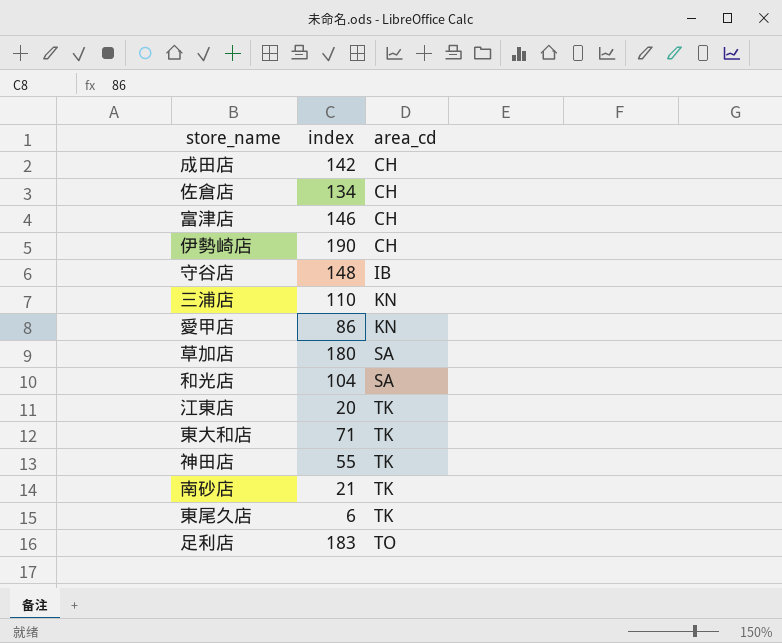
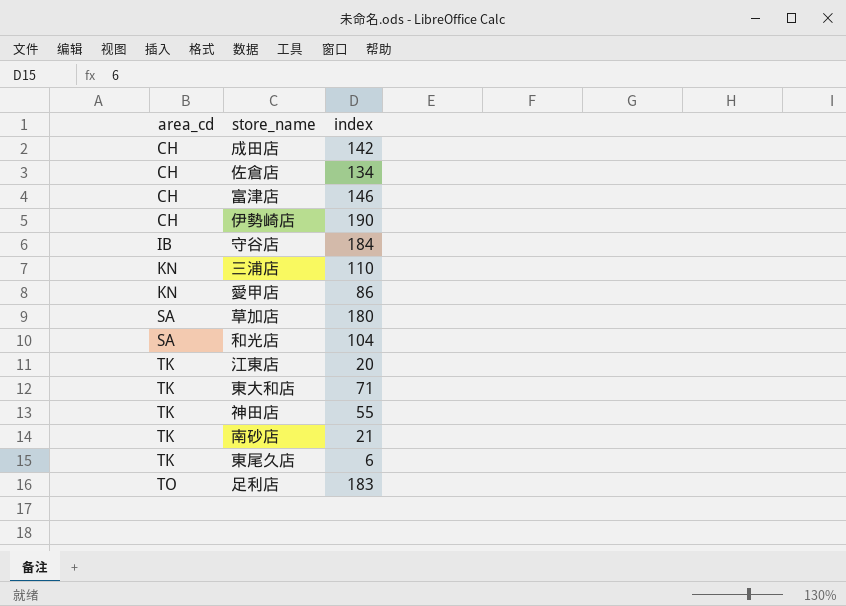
column area_cd | position: 3 -> 1
守谷店 | index: 148 -> 184

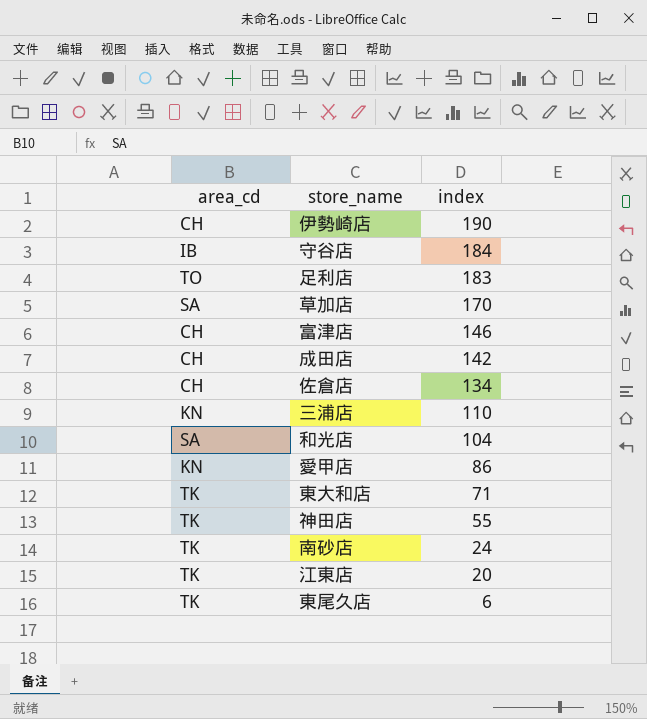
row order: area_cd ascending -> index descending
草加店 | index: 180 -> 170
南砂店 | index: 21 -> 24

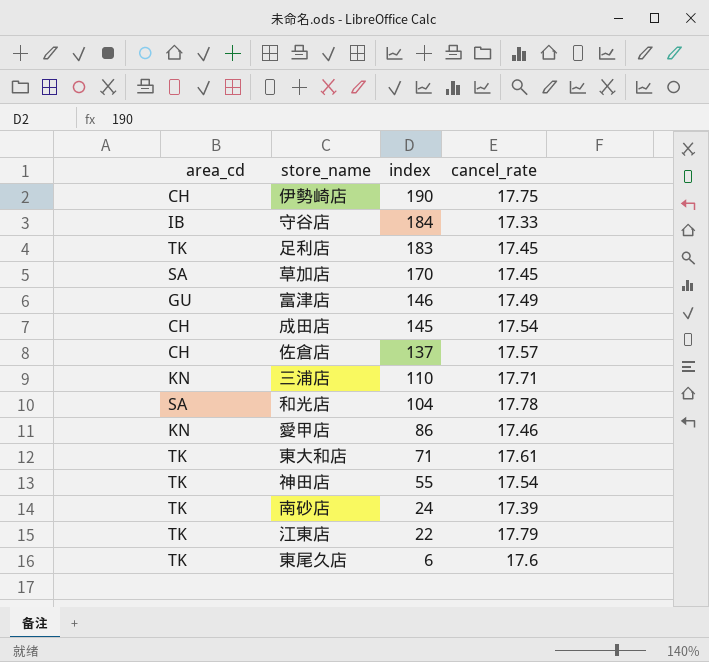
column cancel_rate | position: none -> 4
足利店 | area_cd: TO -> TK
富津店 | area_cd: CH -> GU
成田店 | index: 142 -> 145
佐倉店 | index: 134 -> 137
江東店 | index: 20 -> 22

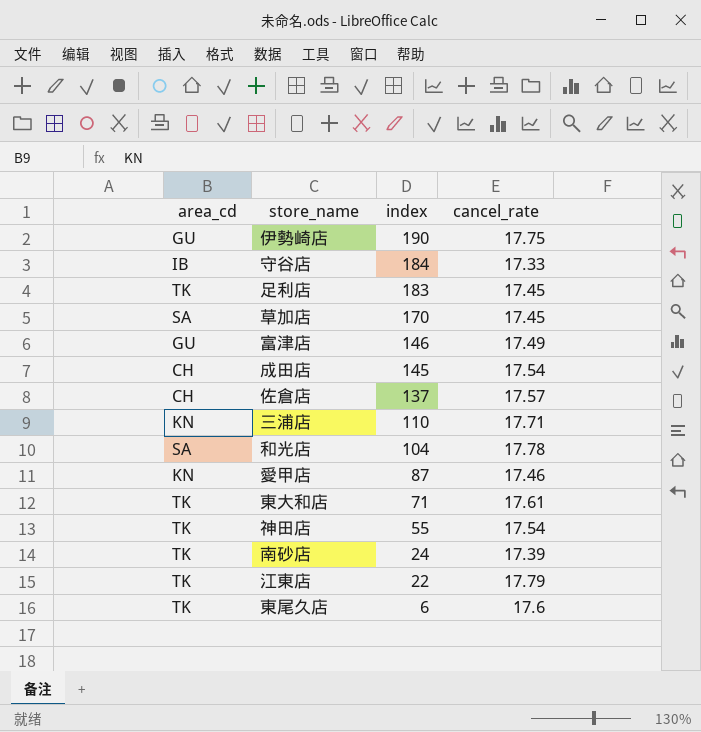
伊勢崎店 | area_cd: CH -> GU
愛甲店 | index: 86 -> 87

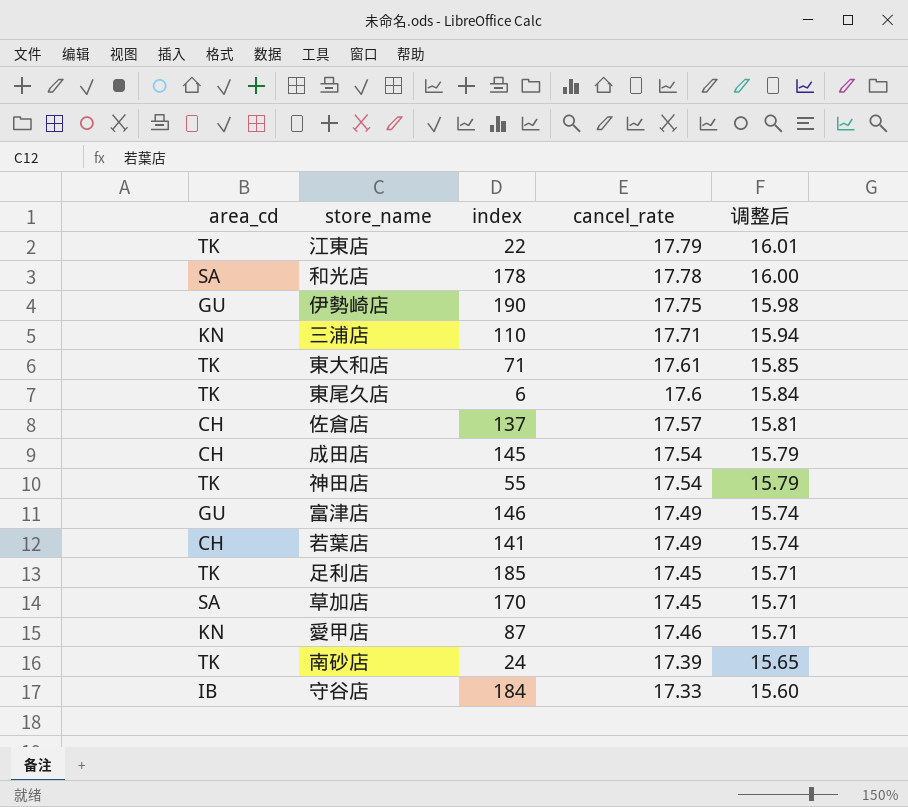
row order: index descending -> 调整后 descending
column 调整后 | formula: none -> [cancel_rate] * 0.9
和光店 | index: 104 -> 178
row 若葉店: none -> CH | 141 | 17.49 | 15.74
足利店 | index: 183 -> 185

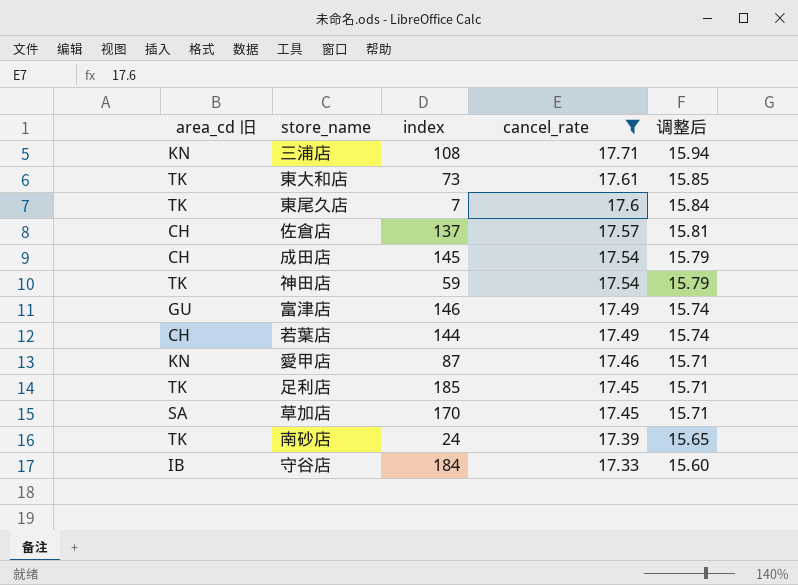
filter: none -> cancel_rate <= 17.71
row order: 调整后 descending -> cancel_rate descending
column name: area_cd -> area_cd 旧
三浦店 | index: 110 -> 108
東大和店 | index: 71 -> 73
東尾久店 | index: 6 -> 7
神田店 | index: 55 -> 59
若葉店 | index: 141 -> 144

